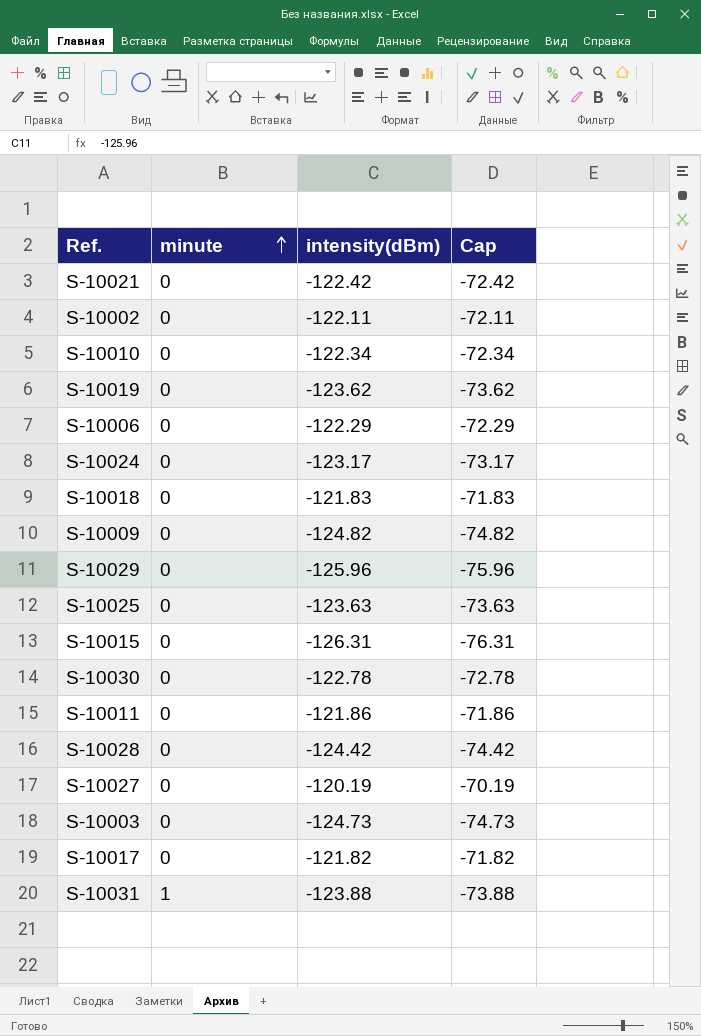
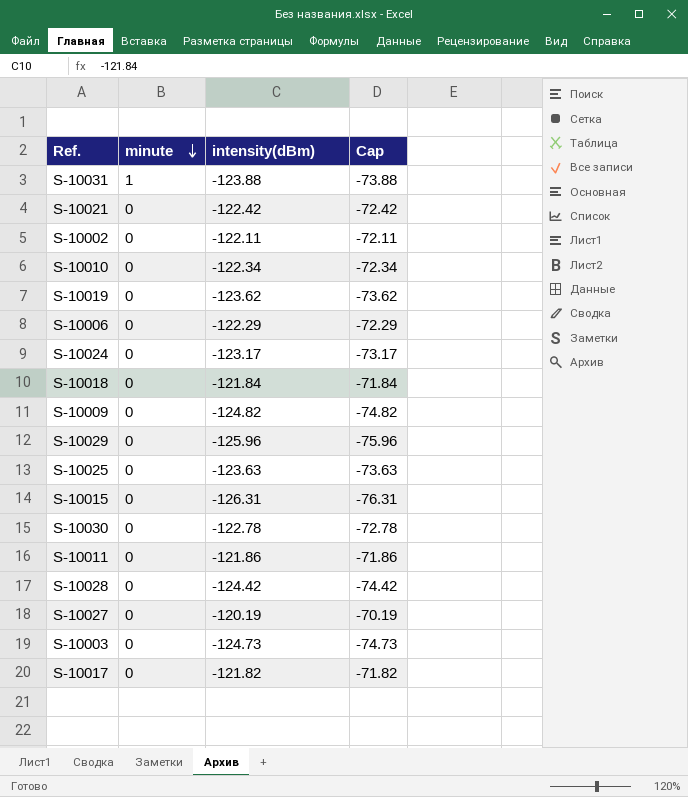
row order: minute ascending -> minute descending
S-10018 | intensity(dBm): -121.83 -> -121.84
S-10018 | Cap: -71.83 -> -71.84

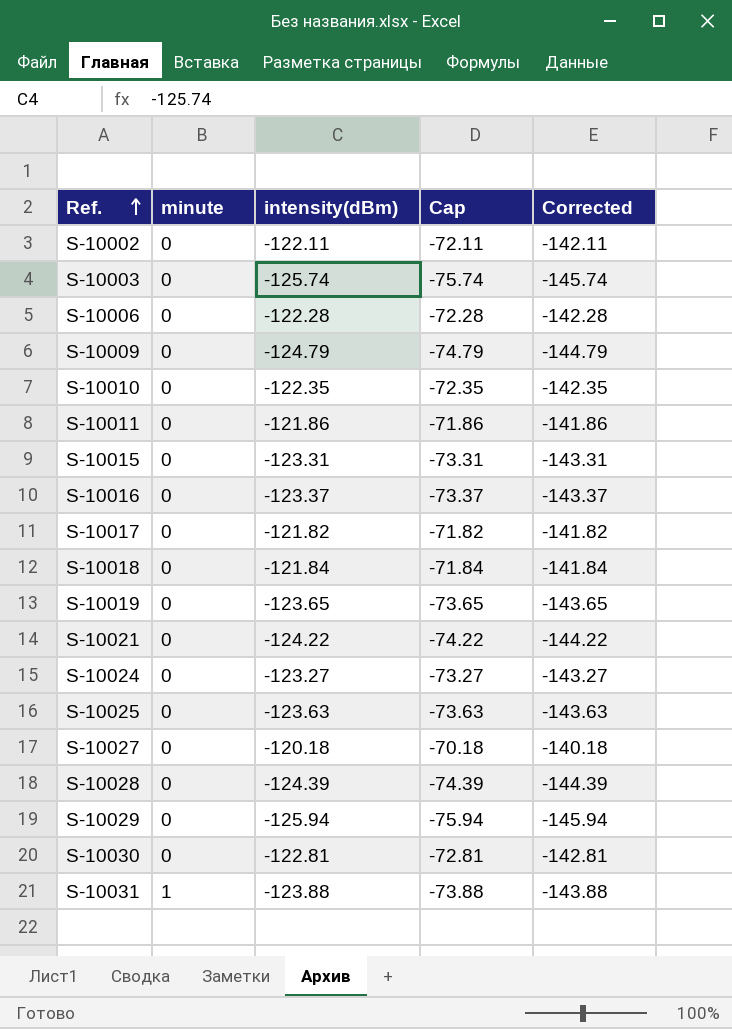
row order: minute descending -> Ref. ascending
column Corrected | formula: none -> [intensity(dBm)] - 20
S-10003 | intensity(dBm): -124.73 -> -125.74
S-10003 | Cap: -74.73 -> -75.74
S-10006 | intensity(dBm): -122.29 -> -122.28
S-10006 | Cap: -72.29 -> -72.28
S-10009 | intensity(dBm): -124.82 -> -124.79
S-10009 | Cap: -74.82 -> -74.79
S-10010 | intensity(dBm): -122.34 -> -122.35
S-10010 | Cap: -72.34 -> -72.35
S-10015 | intensity(dBm): -126.31 -> -123.31
S-10015 | Cap: -76.31 -> -73.31
row S-10016: none -> 0 | -123.37 | -73.37 | -143.37
S-10019 | intensity(dBm): -123.62 -> -123.65
S-10019 | Cap: -73.62 -> -73.65
S-10021 | intensity(dBm): -122.42 -> -124.22
S-10021 | Cap: -72.42 -> -74.22
S-10024 | intensity(dBm): -123.17 -> -123.27
S-10024 | Cap: -73.17 -> -73.27
S-10027 | intensity(dBm): -120.19 -> -120.18
S-10027 | Cap: -70.19 -> -70.18
S-10028 | intensity(dBm): -124.42 -> -124.39
S-10028 | Cap: -74.42 -> -74.39
S-10029 | intensity(dBm): -125.96 -> -125.94
S-10029 | Cap: -75.96 -> -75.94
S-10030 | intensity(dBm): -122.78 -> -122.81
S-10030 | Cap: -72.78 -> -72.81

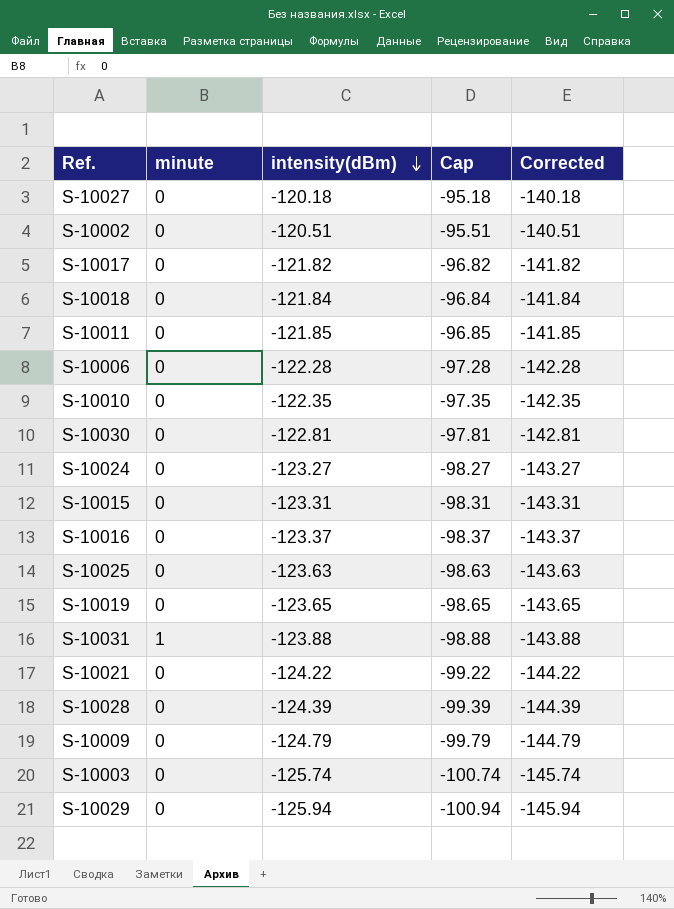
row order: Ref. ascending -> intensity(dBm) descending
column Cap | formula: [intensity(dBm)] + 50 -> [intensity(dBm)] + 25
S-10002 | intensity(dBm): -122.11 -> -120.51
S-10002 | Corrected: -142.11 -> -140.51
S-10011 | intensity(dBm): -121.86 -> -121.85
S-10011 | Corrected: -141.86 -> -141.85

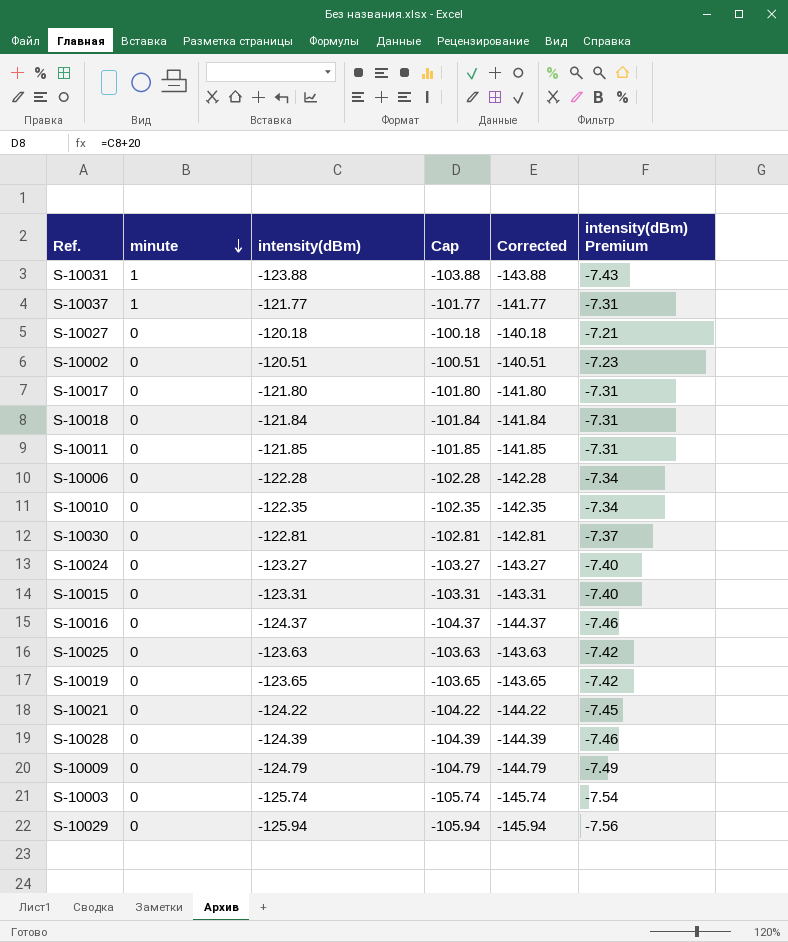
row order: intensity(dBm) descending -> minute descending
column Cap | formula: [intensity(dBm)] + 25 -> [intensity(dBm)] + 20
column intensity(dBm) Premium | formula: none -> [intensity(dBm)] * 0.06
row S-10037: none -> 1 | -121.77 | -101.77 | -141.77 | -7.31
S-10017 | intensity(dBm): -121.82 -> -121.80
S-10017 | Corrected: -141.82 -> -141.80
S-10016 | intensity(dBm): -123.37 -> -124.37
S-10016 | Corrected: -143.37 -> -144.37

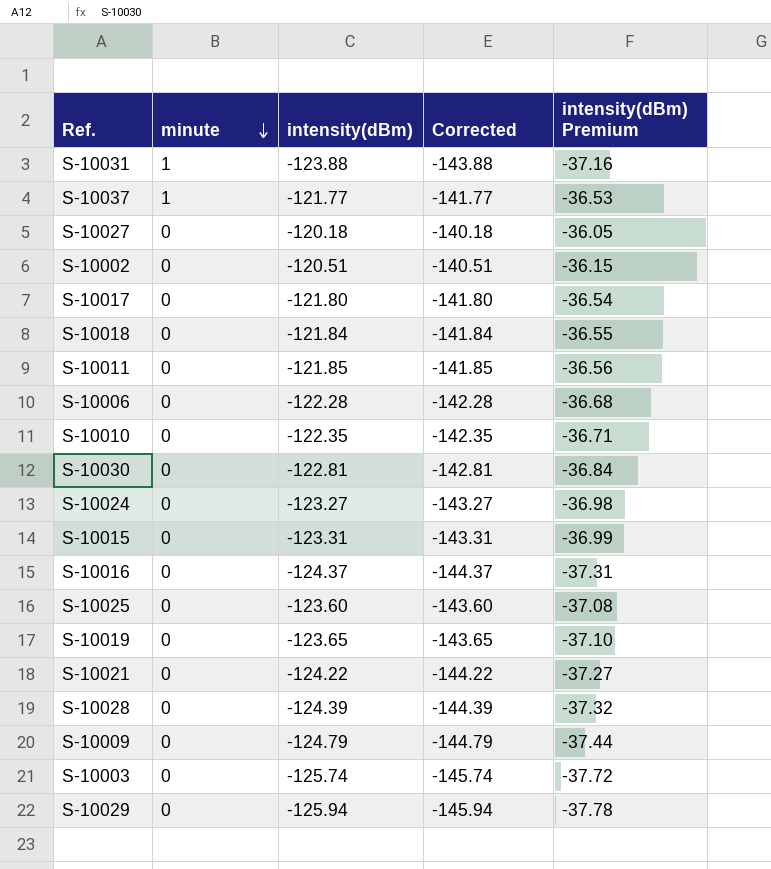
column Cap | formula: [intensity(dBm)] + 20 -> none
column intensity(dBm) Premium | formula: [intensity(dBm)] * 0.06 -> [intensity(dBm)] * 0.3
S-10025 | intensity(dBm): -123.63 -> -123.60
S-10025 | Corrected: -143.63 -> -143.60

